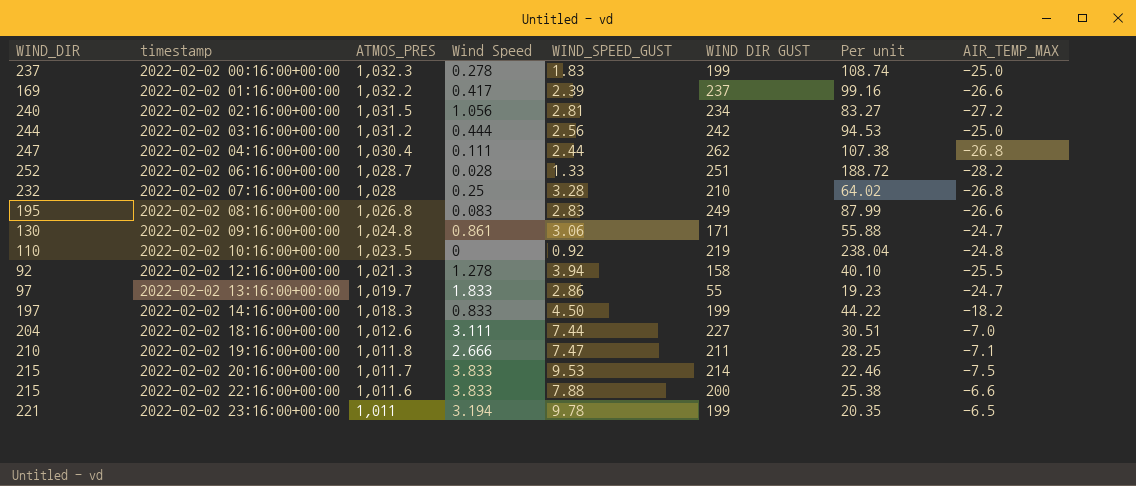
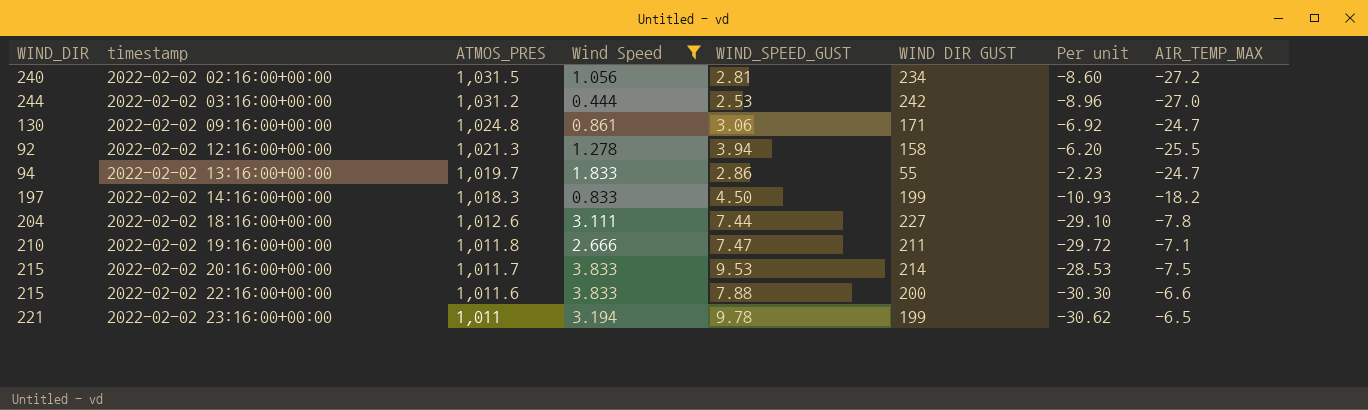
filter: none -> Wind Speed >= 0.444
column Per unit | formula: [WIND DIR GUST] / [WIND_SPEED_GUST] -> [WIND DIR GUST] / [AIR_TEMP_MAX]
2022-02-02 03:16:00+00:00 | WIND_SPEED_GUST: 2.56 -> 2.53
2022-02-02 03:16:00+00:00 | AIR_TEMP_MAX: -25.0 -> -27.0
2022-02-02 13:16:00+00:00 | WIND_DIR: 97 -> 94
2022-02-02 18:16:00+00:00 | AIR_TEMP_MAX: -7.0 -> -7.8

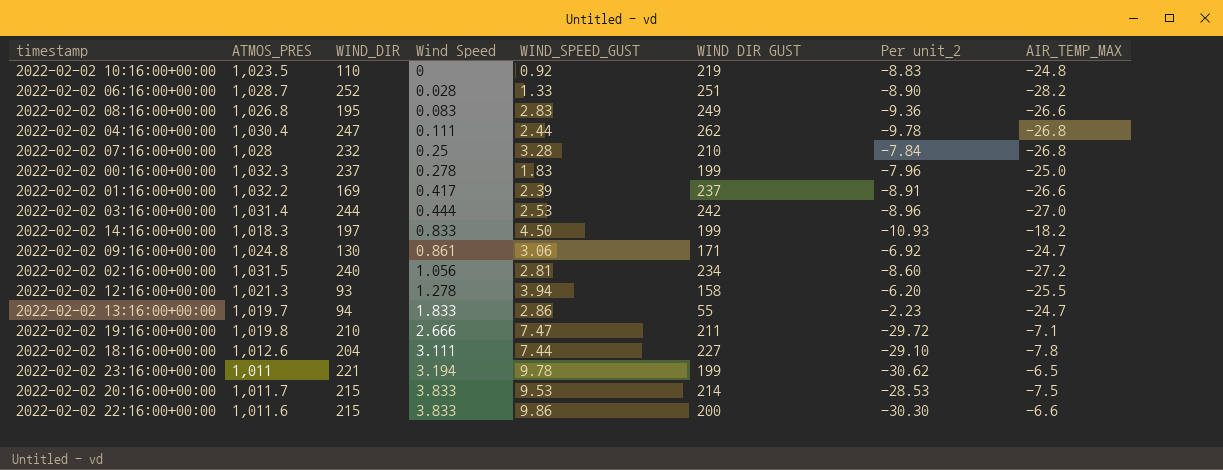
filter: Wind Speed >= 0.444 -> none
row order: timestamp ascending -> Wind Speed ascending
column WIND_DIR | position: 1 -> 3
column name: Per unit -> Per unit_2
2022-02-02 03:16:00+00:00 | ATMOS_PRES: 1,031.2 -> 1,031.4
2022-02-02 12:16:00+00:00 | WIND_DIR: 92 -> 93
2022-02-02 19:16:00+00:00 | ATMOS_PRES: 1,011.8 -> 1,019.8
2022-02-02 22:16:00+00:00 | WIND_SPEED_GUST: 7.88 -> 9.86

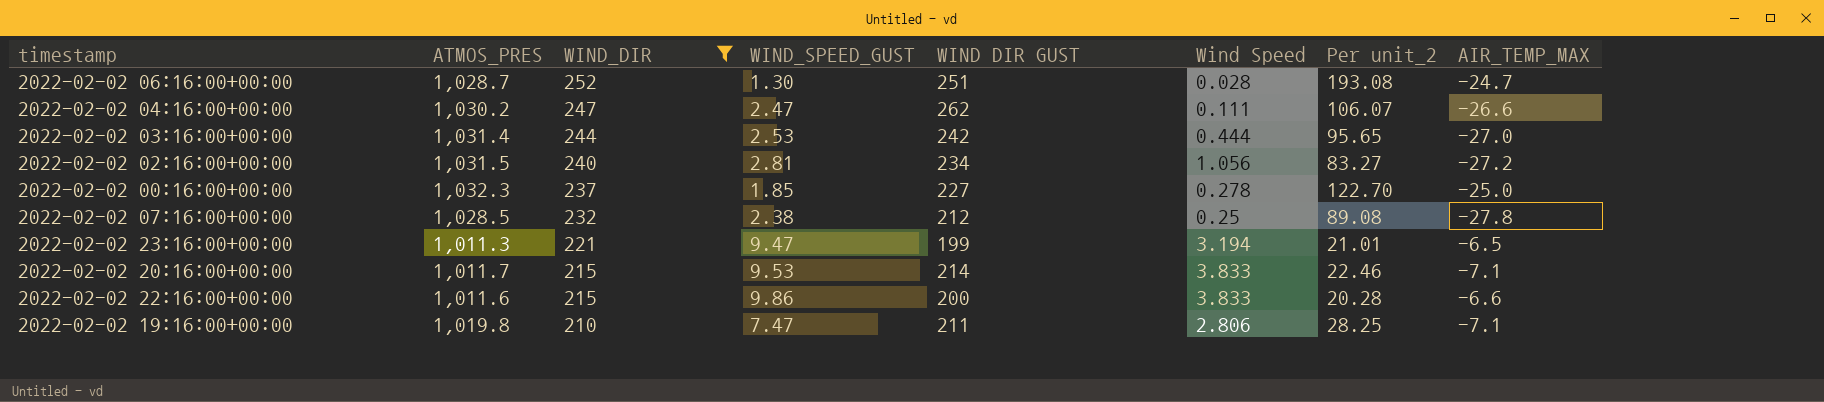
filter: none -> WIND_DIR >= 210
row order: Wind Speed ascending -> WIND_DIR descending
column Wind Speed | position: 4 -> 6
column Per unit_2 | formula: [WIND DIR GUST] / [AIR_TEMP_MAX] -> [WIND DIR GUST] / [WIND_SPEED_GUST]
2022-02-02 06:16:00+00:00 | WIND_SPEED_GUST: 1.33 -> 1.30
2022-02-02 06:16:00+00:00 | AIR_TEMP_MAX: -28.2 -> -24.7
2022-02-02 04:16:00+00:00 | ATMOS_PRES: 1,030.4 -> 1,030.2
2022-02-02 04:16:00+00:00 | WIND_SPEED_GUST: 2.44 -> 2.47
2022-02-02 04:16:00+00:00 | AIR_TEMP_MAX: -26.8 -> -26.6
2022-02-02 00:16:00+00:00 | WIND_SPEED_GUST: 1.83 -> 1.85
2022-02-02 00:16:00+00:00 | WIND DIR GUST: 199 -> 227
2022-02-02 07:16:00+00:00 | ATMOS_PRES: 1,028 -> 1,028.5
2022-02-02 07:16:00+00:00 | WIND_SPEED_GUST: 3.28 -> 2.38
2022-02-02 07:16:00+00:00 | WIND DIR GUST: 210 -> 212
2022-02-02 07:16:00+00:00 | AIR_TEMP_MAX: -26.8 -> -27.8
2022-02-02 23:16:00+00:00 | ATMOS_PRES: 1,011 -> 1,011.3
2022-02-02 23:16:00+00:00 | WIND_SPEED_GUST: 9.78 -> 9.47
2022-02-02 20:16:00+00:00 | AIR_TEMP_MAX: -7.5 -> -7.1
2022-02-02 19:16:00+00:00 | Wind Speed: 2.666 -> 2.806

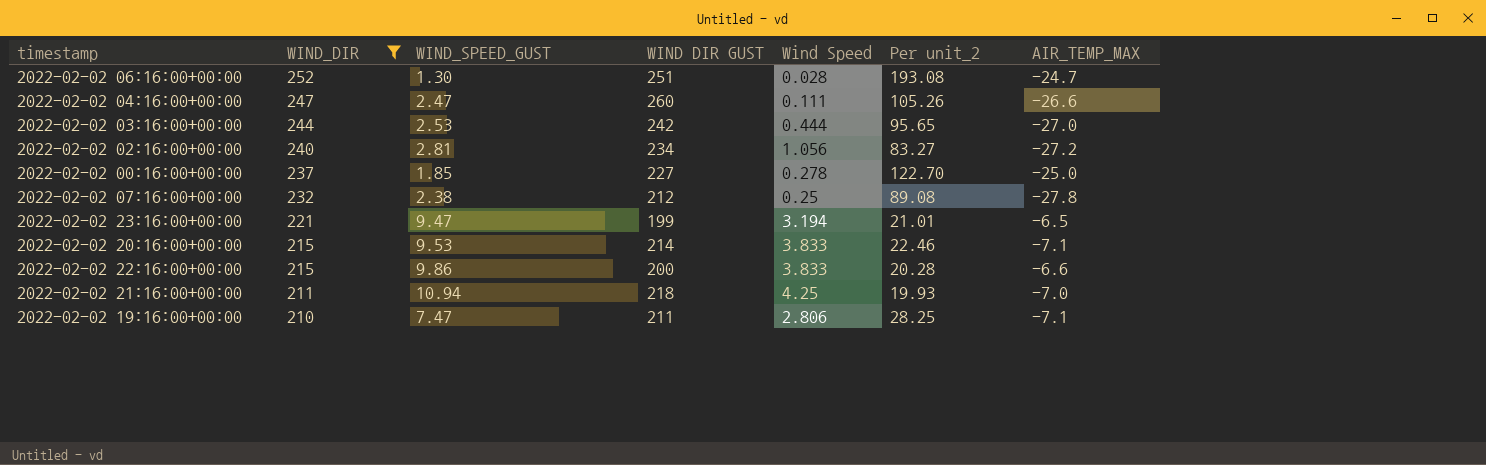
column ATMOS_PRES | position: 2 -> none
2022-02-02 04:16:00+00:00 | WIND DIR GUST: 262 -> 260
2022-02-02 04:16:00+00:00 | Per unit_2: 106.07 -> 105.26
row 2022-02-02 21:16:00+00:00: none -> 211 | 10.94 | 218 | 4.25 | 19.93 | -7.0

